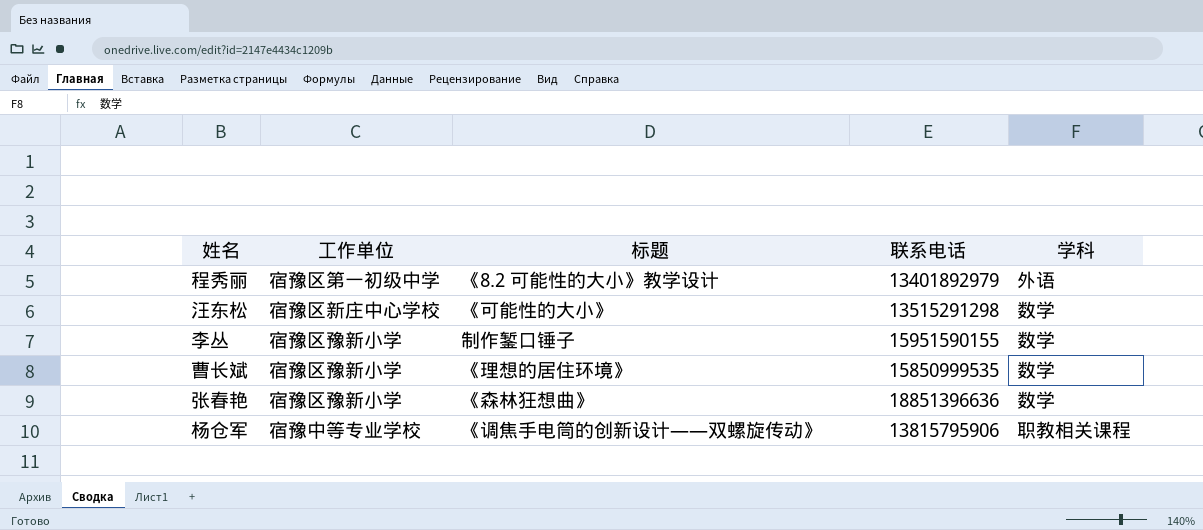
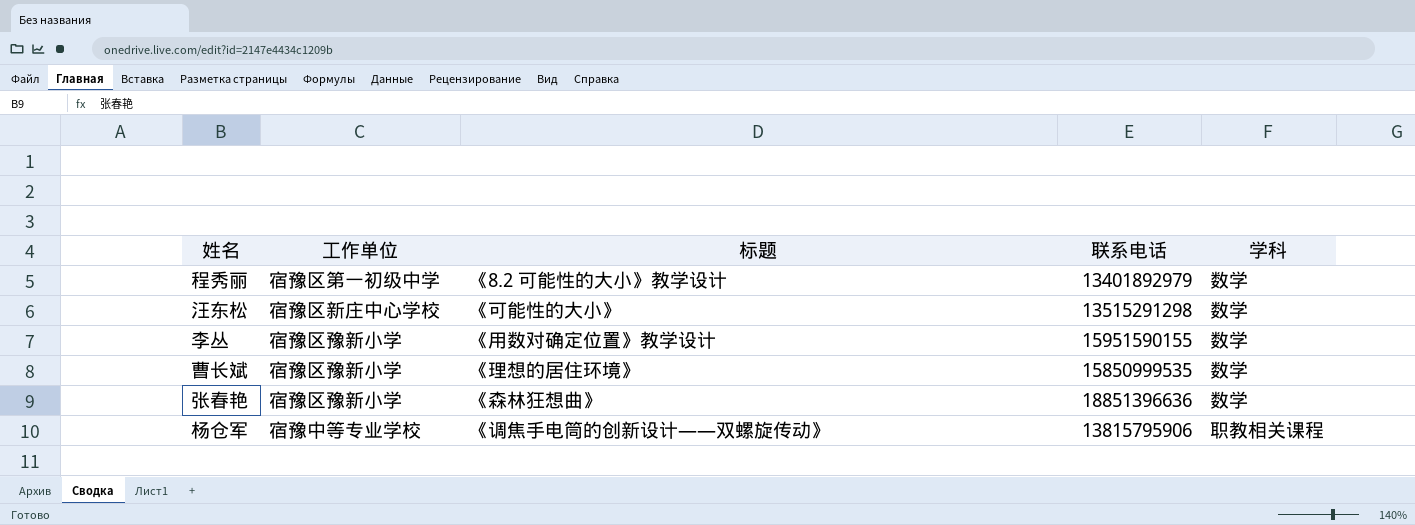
程秀丽 | 学科: 外语 -> 数学
李丛 | 标题: 制作錾口锤子 -> 《用数对确定位置》教学设计

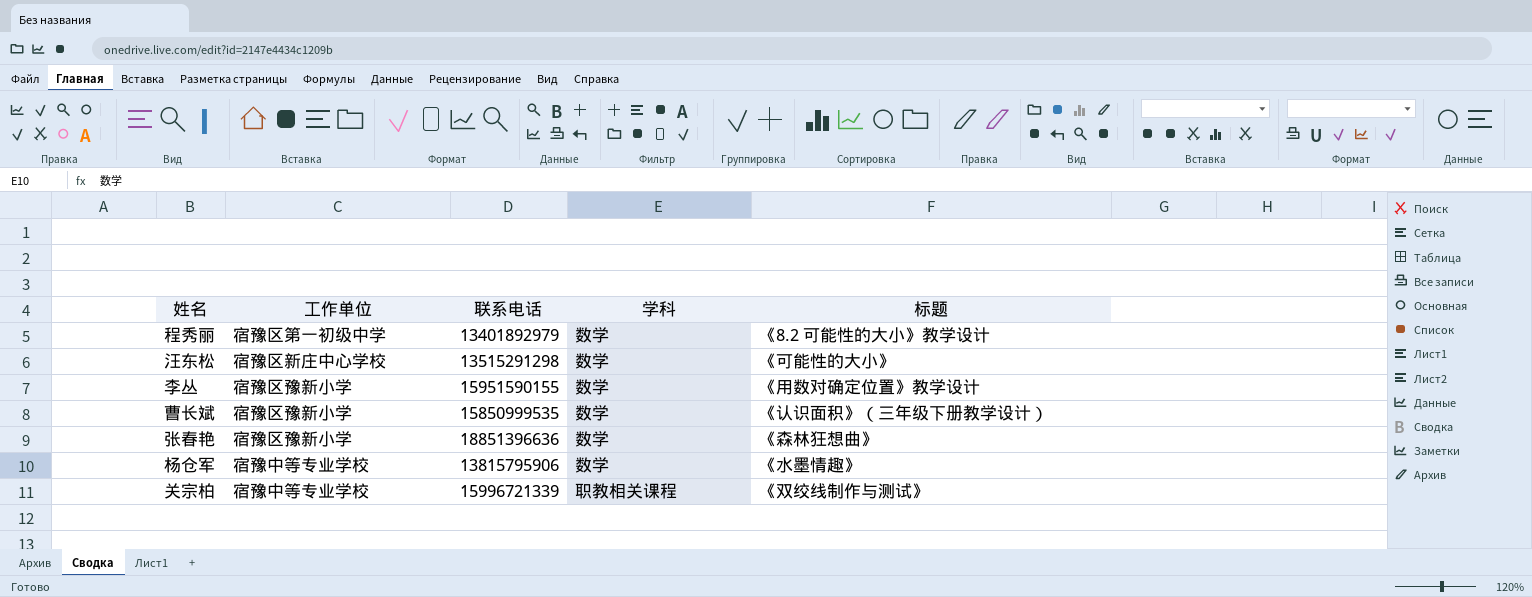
column 标题 | position: 3 -> 5
曹长斌 | 标题: 《理想的居住环境》 -> 《认识面积》（三年级下册教学设计）
杨仓军 | 学科: 职教相关课程 -> 数学
杨仓军 | 标题: 《调焦手电筒的创新设计——双螺旋传动》 -> 《水墨情趣》
row 关宗柏: none -> 宿豫中等专业学校 | 15996721339 | 职教相关课程 | 《双绞线制作与测试》

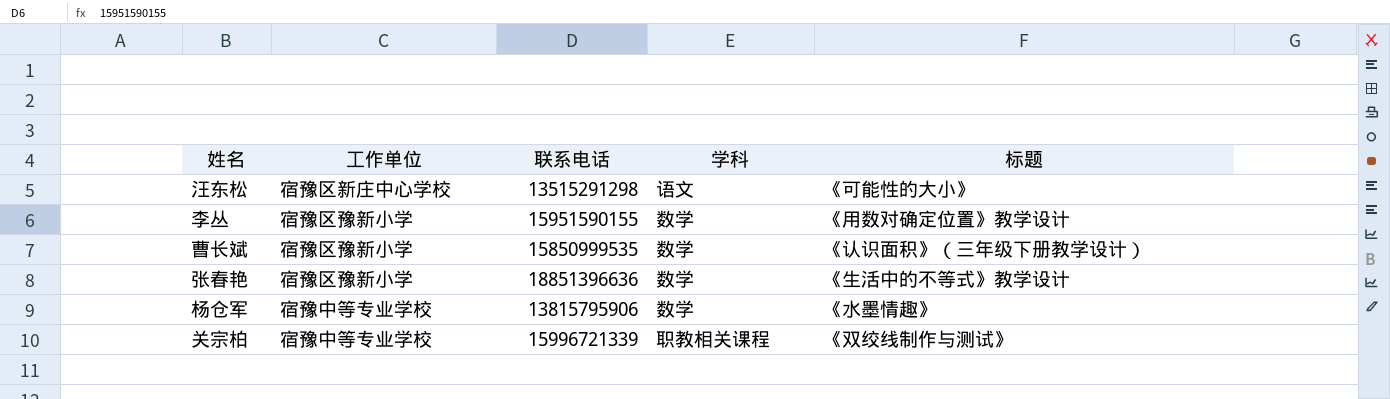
row 程秀丽: 宿豫区第一初级中学 | 13401892979 | 数学 | 《8.2 可能性的大小》教学设计 -> none
汪东松 | 学科: 数学 -> 语文
张春艳 | 标题: 《森林狂想曲》 -> 《生活中的不等式》教学设计

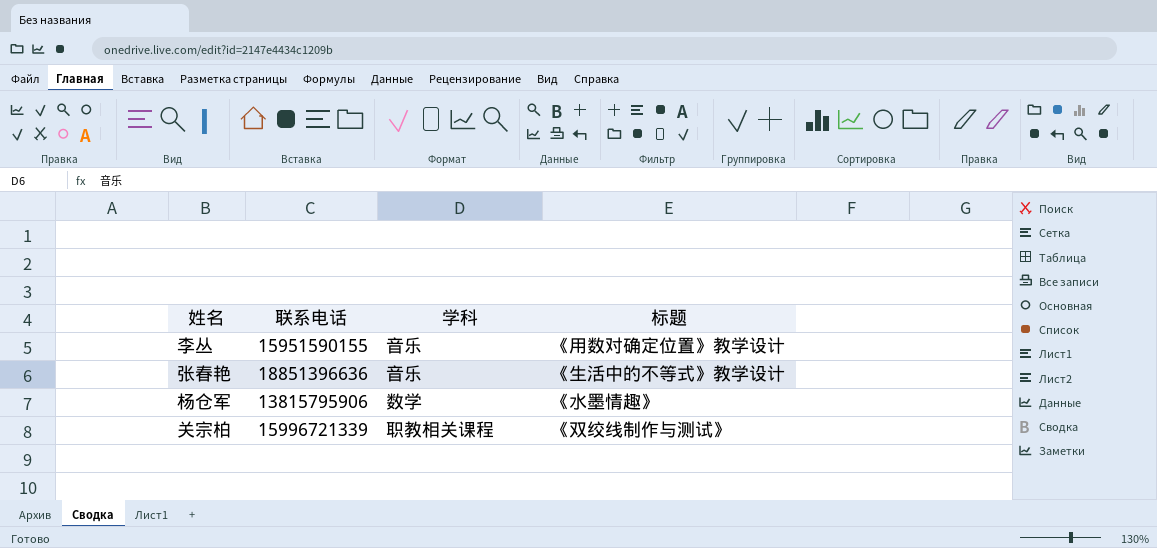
column 工作单位 | position: 2 -> none
row 汪东松: 宿豫区新庄中心学校 | 13515291298 | 语文 | 《可能性的大小》 -> none
row 曹长斌: 宿豫区豫新小学 | 15850999535 | 数学 | 《认识面积》（三年级下册教学设计） -> none
李丛 | 学科: 数学 -> 音乐
张春艳 | 学科: 数学 -> 音乐

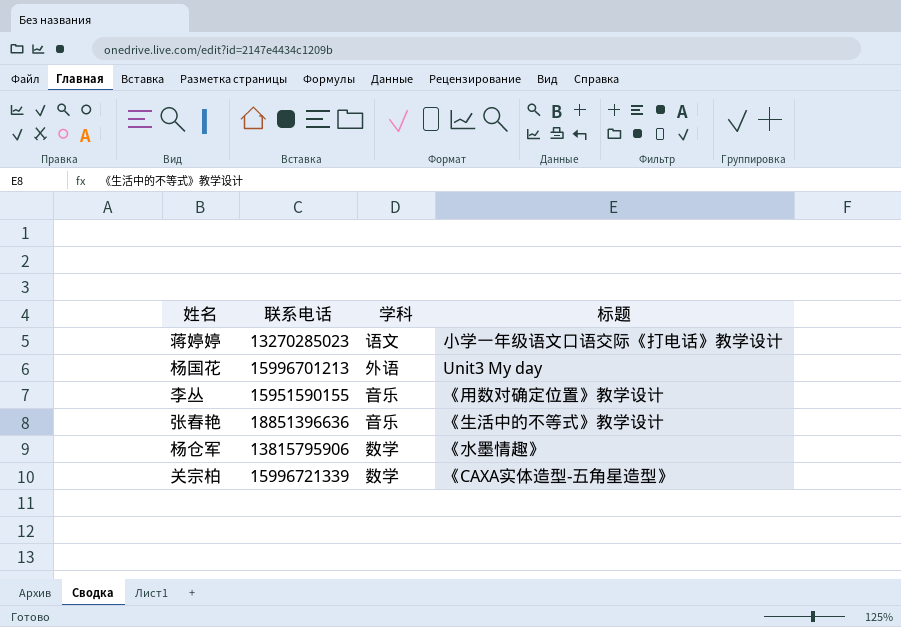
row 蒋婷婷: none -> 13270285023 | 语文 | 小学一年级语文口语交际《打电话》教学设计
row 杨国花: none -> 15996701213 | 外语 | Unit3 My day
关宗柏 | 学科: 职教相关课程 -> 数学
关宗柏 | 标题: 《双绞线制作与测试》 -> 《CAXA实体造型-五角星造型》

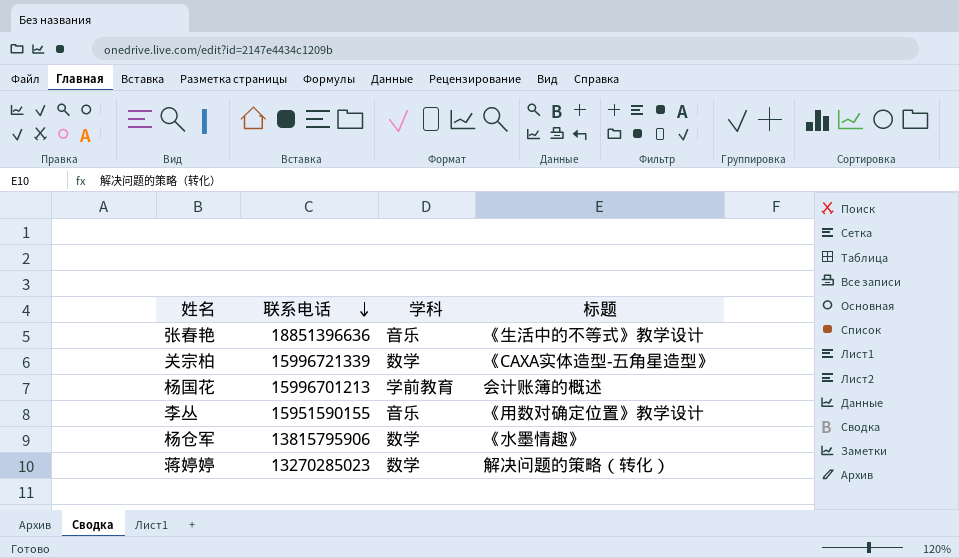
row order: none -> 联系电话 descending
杨国花 | 学科: 外语 -> 学前教育
杨国花 | 标题: Unit3 My day -> 会计账簿的概述
蒋婷婷 | 学科: 语文 -> 数学
蒋婷婷 | 标题: 小学一年级语文口语交际《打电话》教学设计 -> 解决问题的策略（转化）

